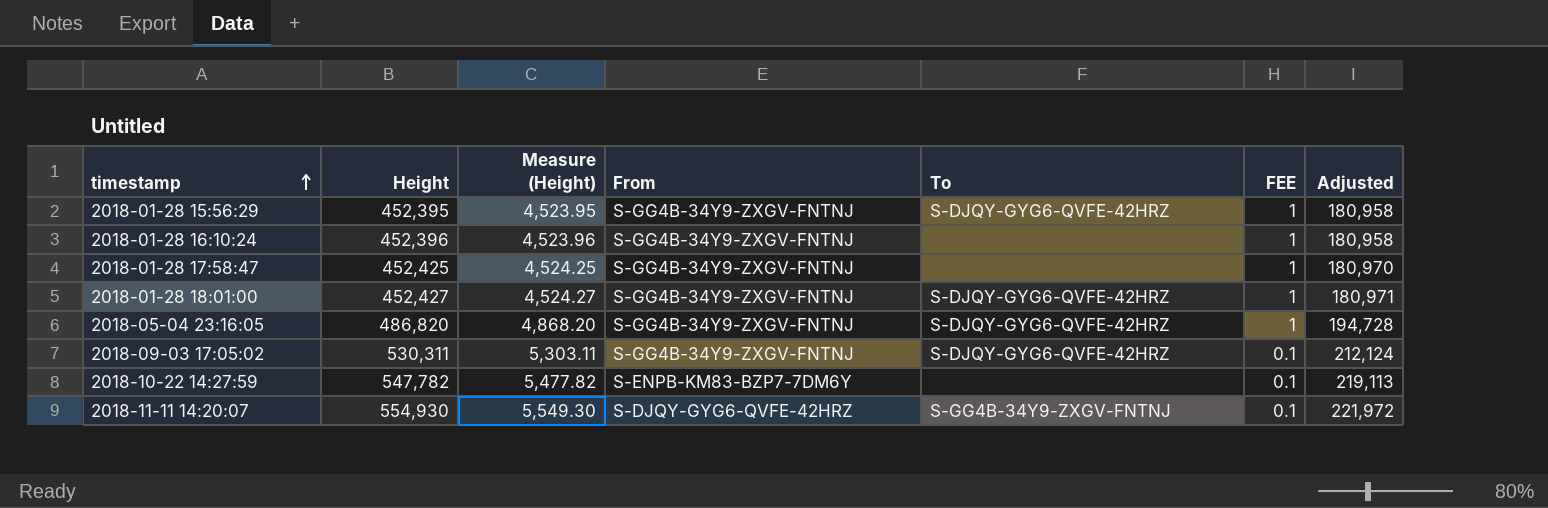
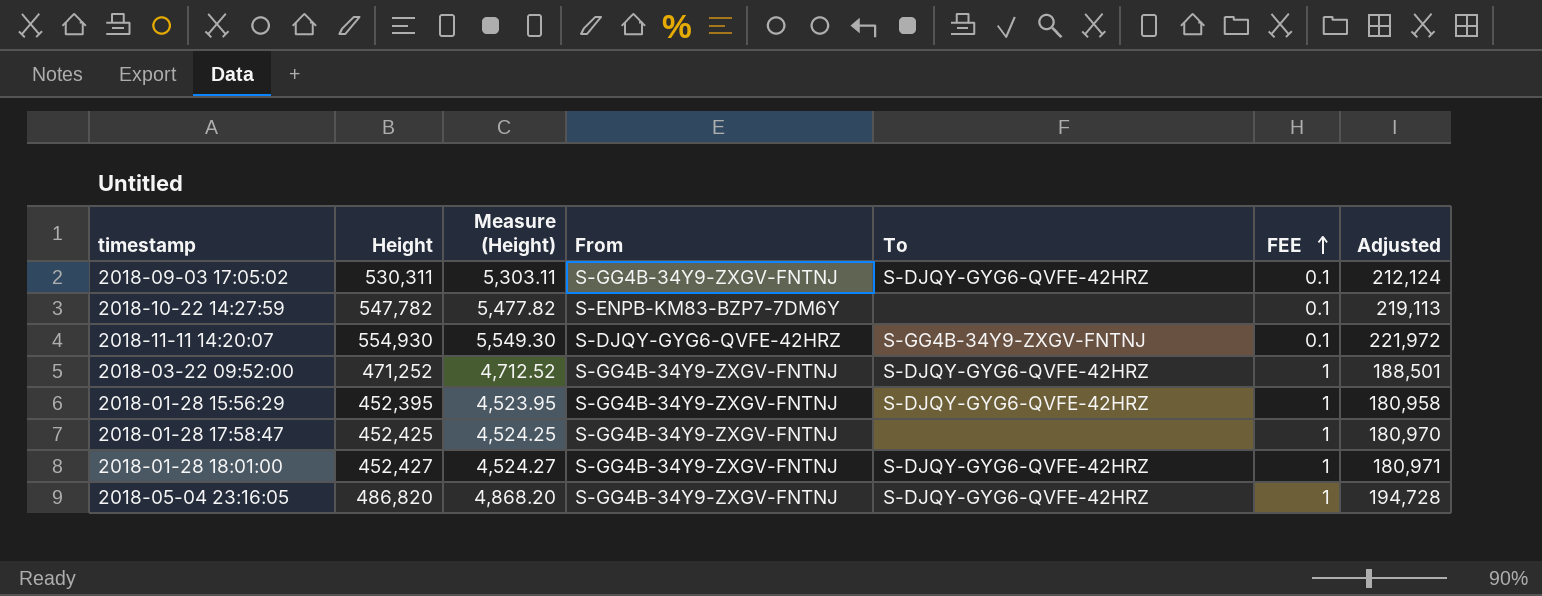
row order: timestamp ascending -> FEE ascending
row 2018-01-28 16:10:24: 452,396 | 4,523.96 | S-GG4B-34Y9-ZXGV-FNTNJ | none | 1 | 180,958 -> none
row 2018-03-22 09:52:00: none -> 471,252 | 4,712.52 | S-GG4B-34Y9-ZXGV-FNTNJ | S-DJQY-GYG6-QVFE-42HRZ | 1 | 188,501

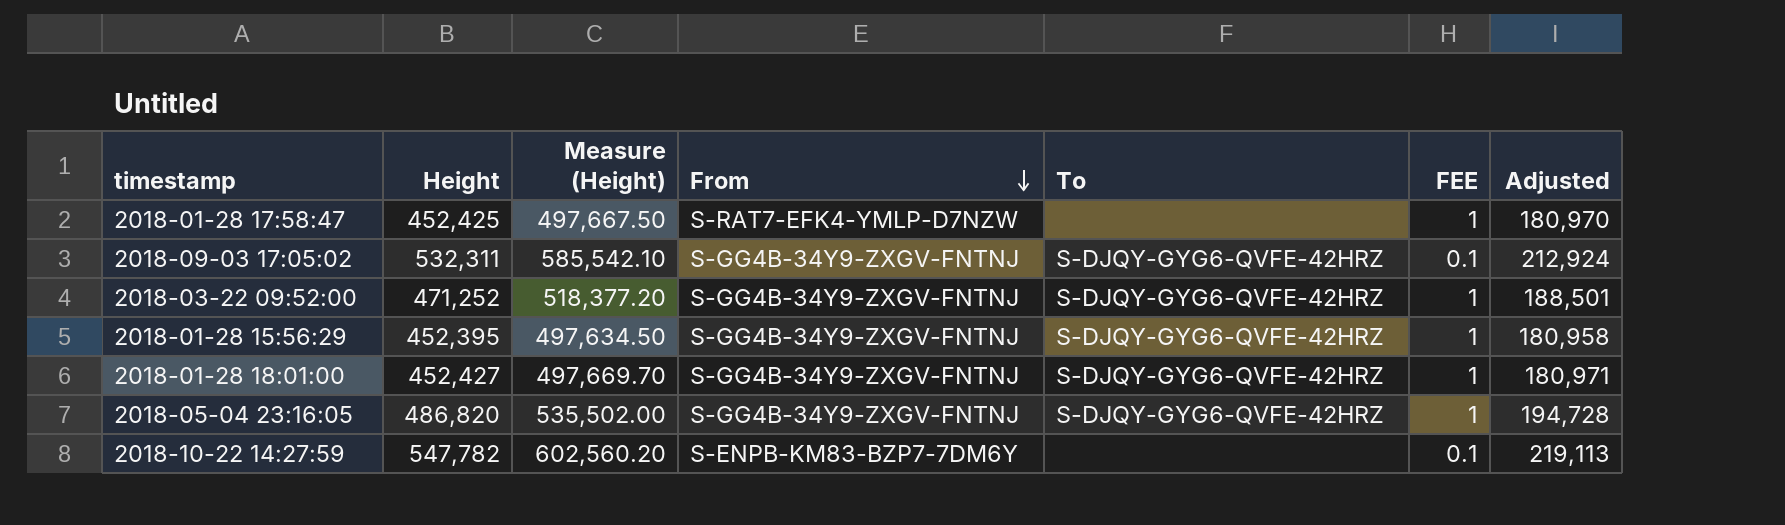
row order: FEE ascending -> From descending
column Measure (Height) | formula: [Height] * 0.01 -> [Height] * 1.1
row 2018-11-11 14:20:07: 554,930 | 5,549.30 | S-DJQY-GYG6-QVFE-42HRZ | S-GG4B-34Y9-ZXGV-FNTNJ | 0.1 | 221,972 -> none
2018-01-28 17:58:47 | From: S-GG4B-34Y9-ZXGV-FNTNJ -> S-RAT7-EFK4-YMLP-D7NZW
2018-09-03 17:05:02 | Height: 530,311 -> 532,311
2018-09-03 17:05:02 | Adjusted: 212,124 -> 212,924

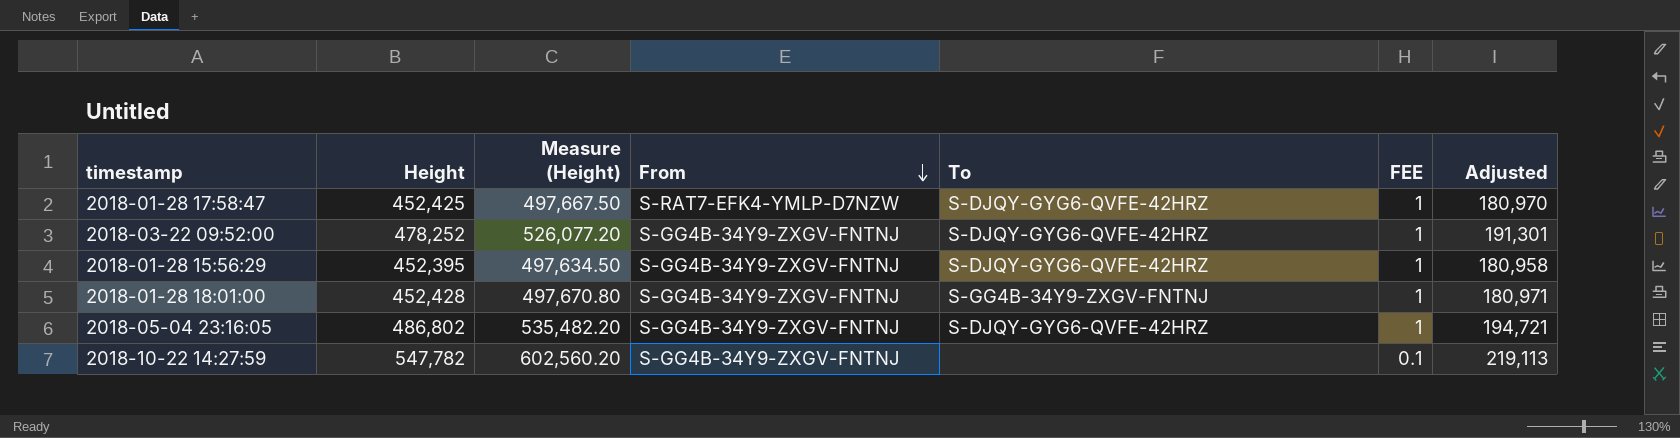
row 2018-09-03 17:05:02: 532,311 | 585,542.10 | S-GG4B-34Y9-ZXGV-FNTNJ | S-DJQY-GYG6-QVFE-42HRZ | 0.1 | 212,924 -> none
2018-01-28 17:58:47 | To: none -> S-DJQY-GYG6-QVFE-42HRZ
2018-03-22 09:52:00 | Height: 471,252 -> 478,252
2018-03-22 09:52:00 | Measure (Height): 518,377.20 -> 526,077.20
2018-03-22 09:52:00 | Adjusted: 188,501 -> 191,301
2018-01-28 18:01:00 | Height: 452,427 -> 452,428
2018-01-28 18:01:00 | Measure (Height): 497,669.70 -> 497,670.80
2018-01-28 18:01:00 | To: S-DJQY-GYG6-QVFE-42HRZ -> S-GG4B-34Y9-ZXGV-FNTNJ
2018-05-04 23:16:05 | Height: 486,820 -> 486,802
2018-05-04 23:16:05 | Measure (Height): 535,502.00 -> 535,482.20
2018-05-04 23:16:05 | Adjusted: 194,728 -> 194,721
2018-10-22 14:27:59 | From: S-ENPB-KM83-BZP7-7DM6Y -> S-GG4B-34Y9-ZXGV-FNTNJ

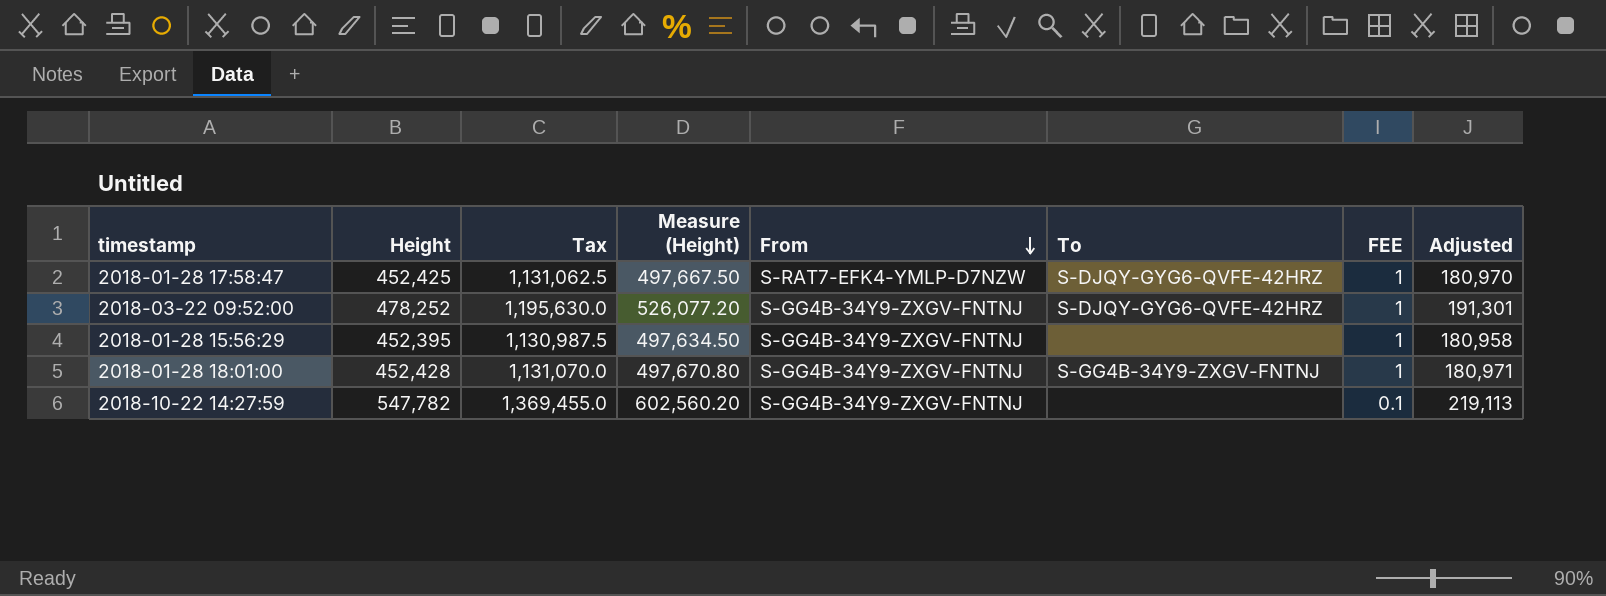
column Tax | formula: none -> [Height] * 2.5
row 2018-05-04 23:16:05: 486,802 | 535,482.20 | S-GG4B-34Y9-ZXGV-FNTNJ | S-DJQY-GYG6-QVFE-42HRZ | 1 | 194,721 -> none
2018-01-28 15:56:29 | To: S-DJQY-GYG6-QVFE-42HRZ -> none

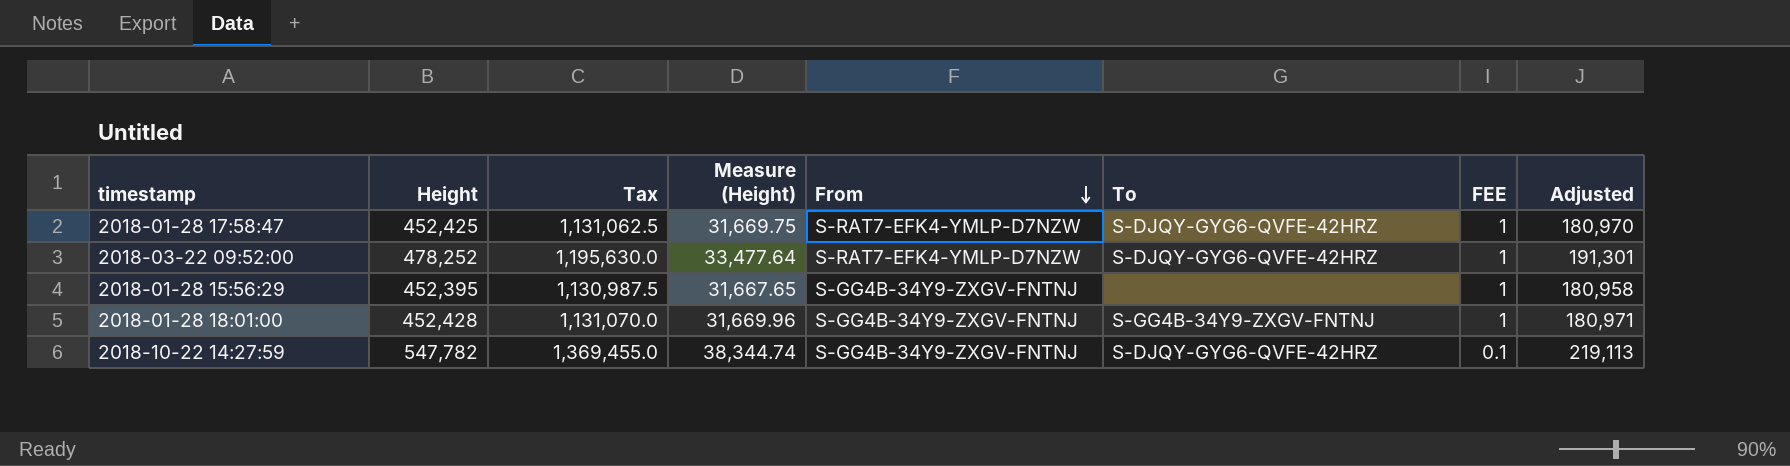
column Measure (Height) | formula: [Height] * 1.1 -> [Height] * 0.07
2018-03-22 09:52:00 | From: S-GG4B-34Y9-ZXGV-FNTNJ -> S-RAT7-EFK4-YMLP-D7NZW
2018-10-22 14:27:59 | To: none -> S-DJQY-GYG6-QVFE-42HRZ

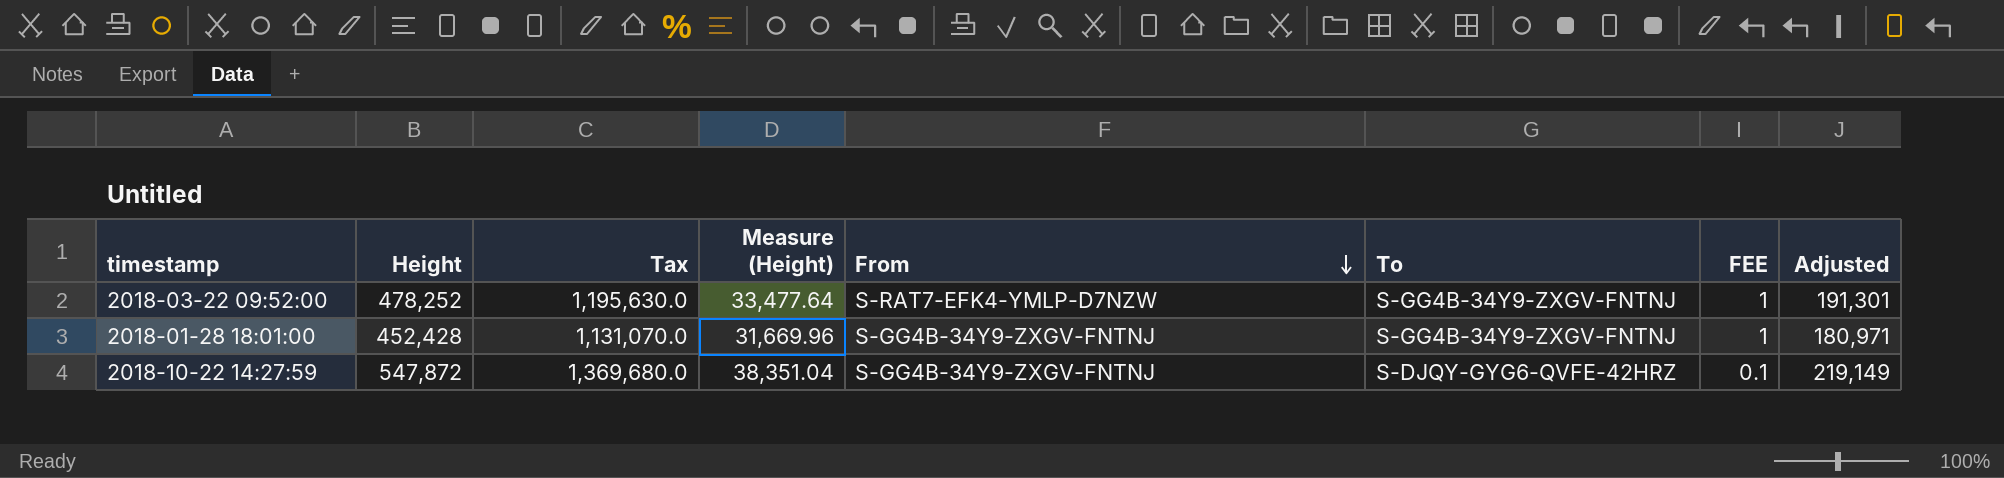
row 2018-01-28 17:58:47: 452,425 | 1,131,062.5 | 31,669.75 | S-RAT7-EFK4-YMLP-D7NZW | S-DJQY-GYG6-QVFE-42HRZ | 1 | 180,970 -> none
row 2018-01-28 15:56:29: 452,395 | 1,130,987.5 | 31,667.65 | S-GG4B-34Y9-ZXGV-FNTNJ | none | 1 | 180,958 -> none
2018-03-22 09:52:00 | To: S-DJQY-GYG6-QVFE-42HRZ -> S-GG4B-34Y9-ZXGV-FNTNJ
2018-10-22 14:27:59 | Height: 547,782 -> 547,872
2018-10-22 14:27:59 | Tax: 1,369,455.0 -> 1,369,680.0
2018-10-22 14:27:59 | Measure (Height): 38,344.74 -> 38,351.04
2018-10-22 14:27:59 | Adjusted: 219,113 -> 219,149

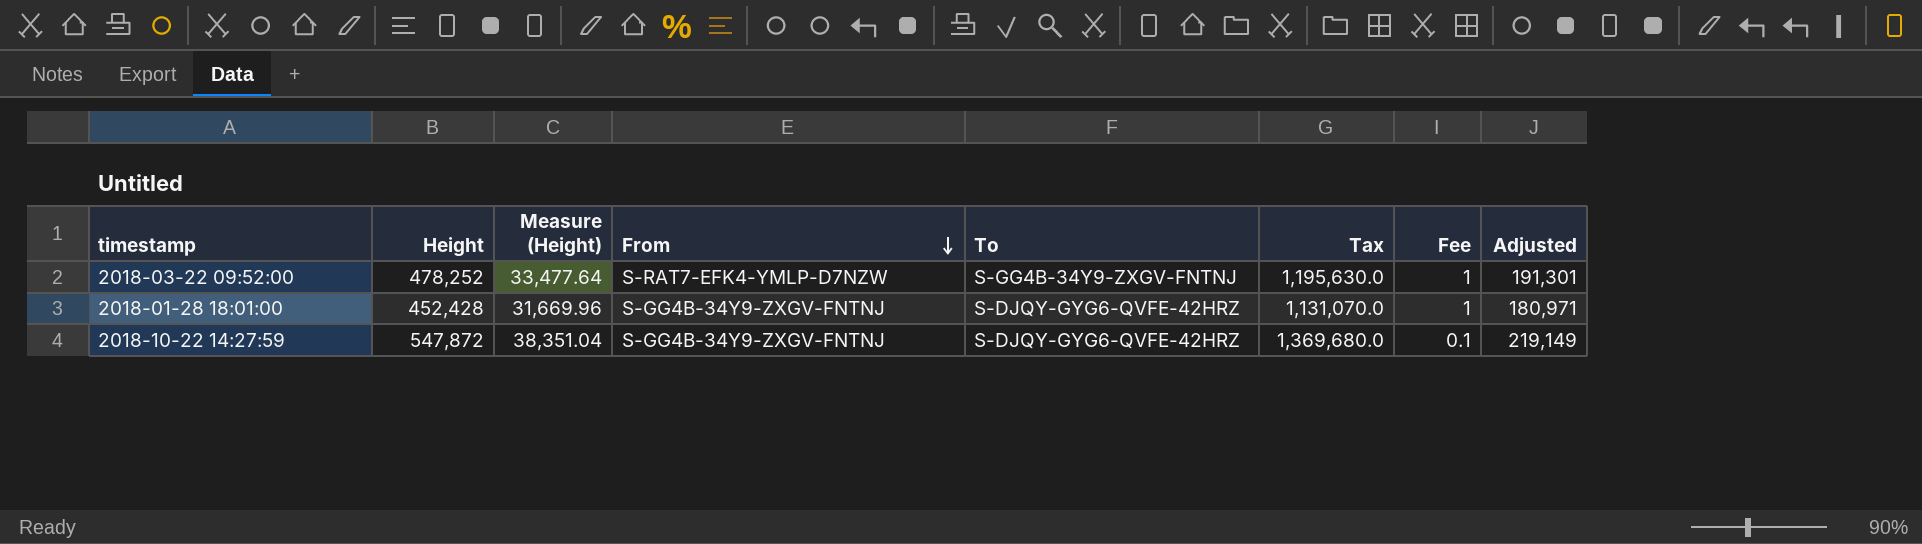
column Tax | position: 3 -> 6
column name: FEE -> Fee
2018-01-28 18:01:00 | To: S-GG4B-34Y9-ZXGV-FNTNJ -> S-DJQY-GYG6-QVFE-42HRZ

